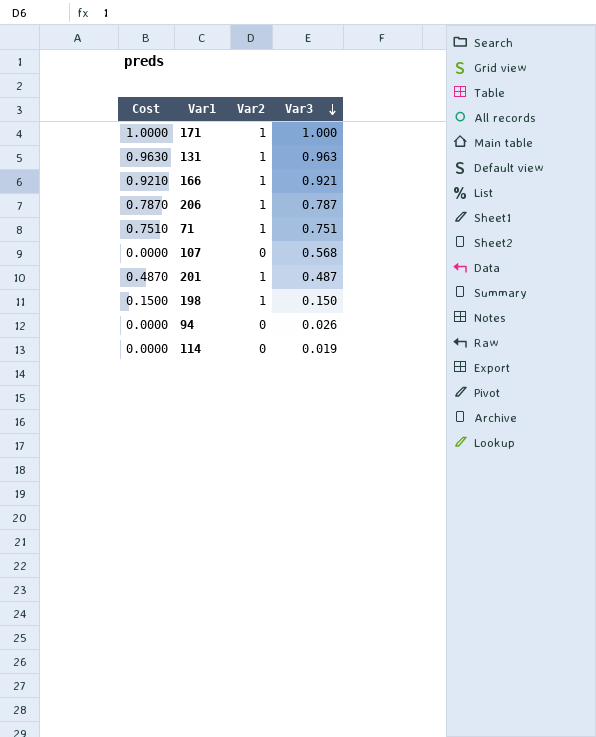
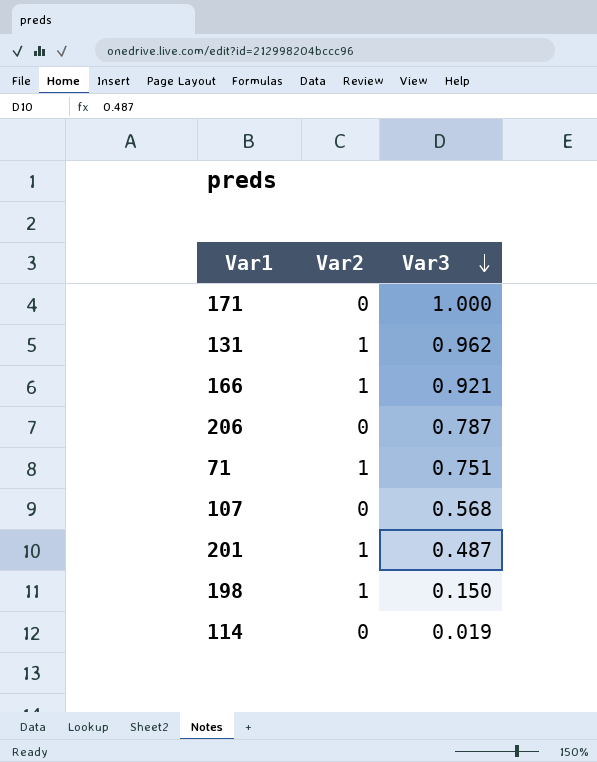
column Cost | formula: [Var2] * [Var3] -> none
row 94: 0.0000 | 0 | 0.026 -> none
171 | Var2: 1 -> 0
131 | Var3: 0.963 -> 0.962
206 | Var2: 1 -> 0

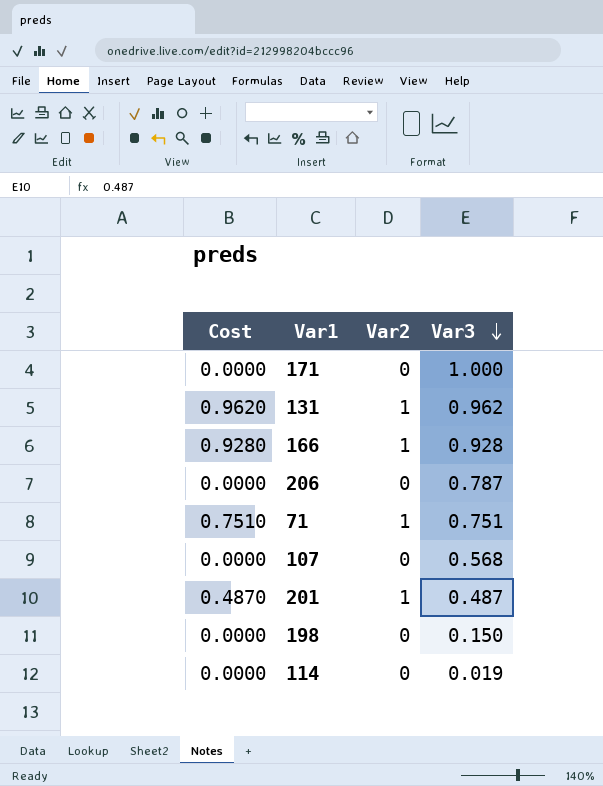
column Cost | formula: none -> [Var2] * [Var3]
166 | Var3: 0.921 -> 0.928
198 | Var2: 1 -> 0

